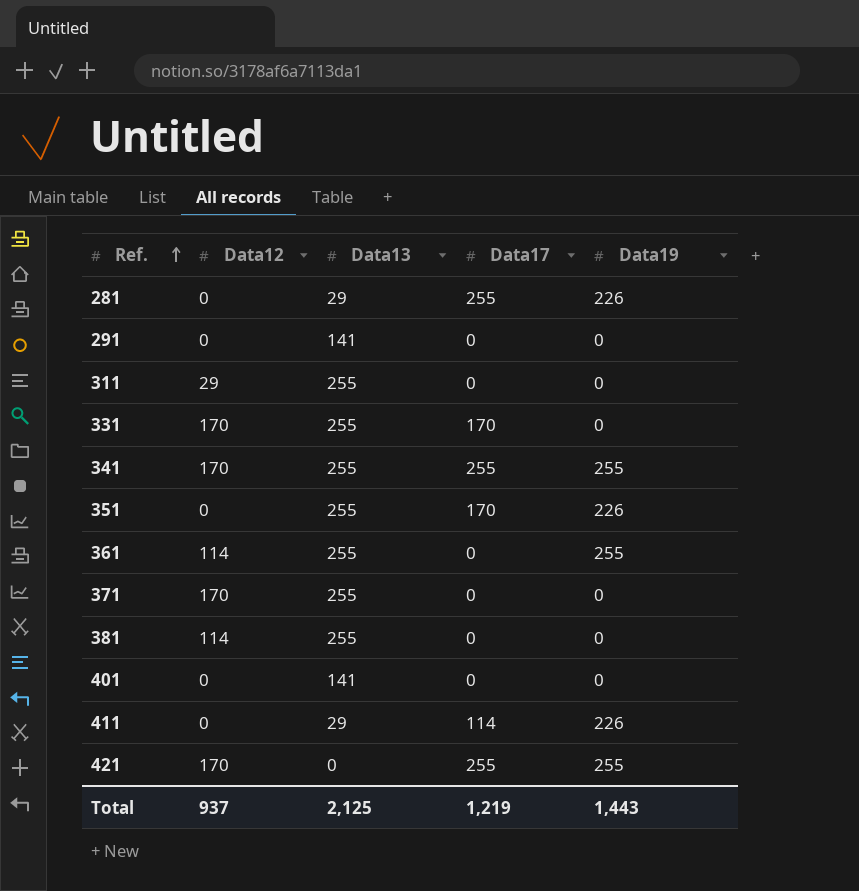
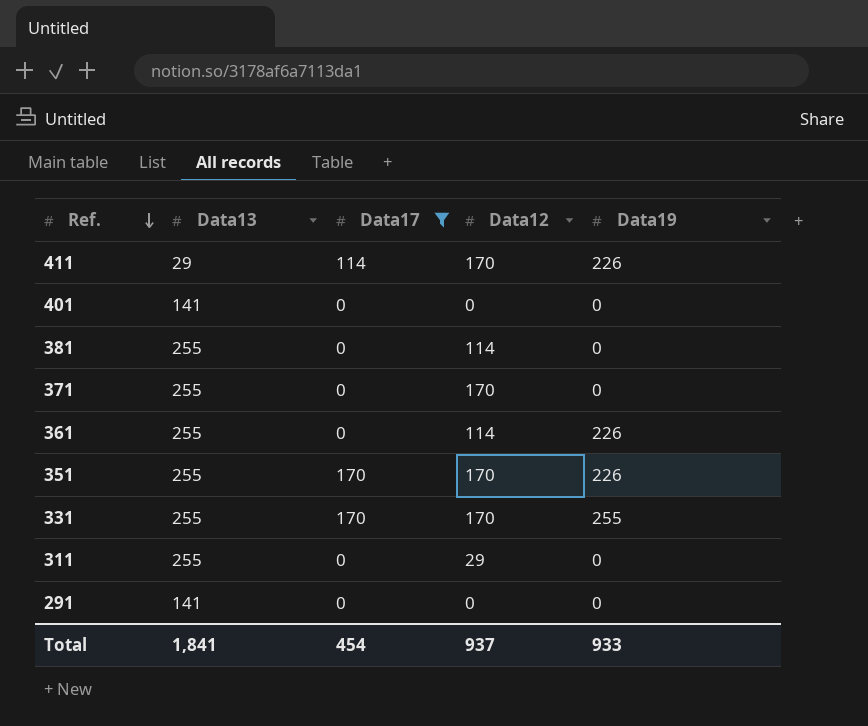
filter: none -> Data17 != 255
row order: Ref. ascending -> Ref. descending
column Data12 | position: 2 -> 4
411 | Data12: 0 -> 170
361 | Data19: 255 -> 226
351 | Data12: 0 -> 170
331 | Data19: 0 -> 255
Total | Data13: 2,125 -> 1,841
Total | Data17: 1,219 -> 454
Total | Data19: 1,443 -> 933

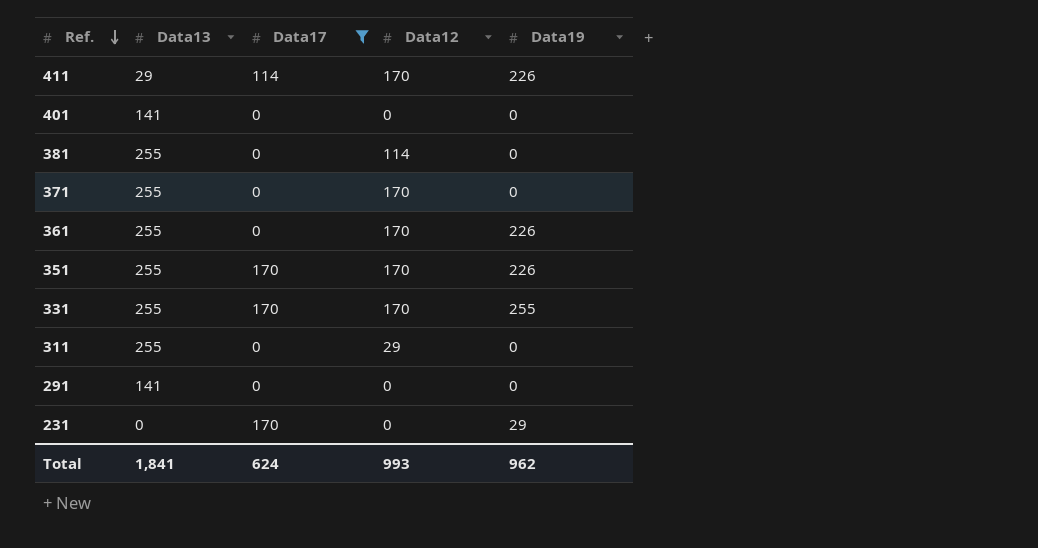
361 | Data12: 114 -> 170
row 231: none -> 0 | 170 | 0 | 29
Total | Data17: 454 -> 624
Total | Data12: 937 -> 993
Total | Data19: 933 -> 962

